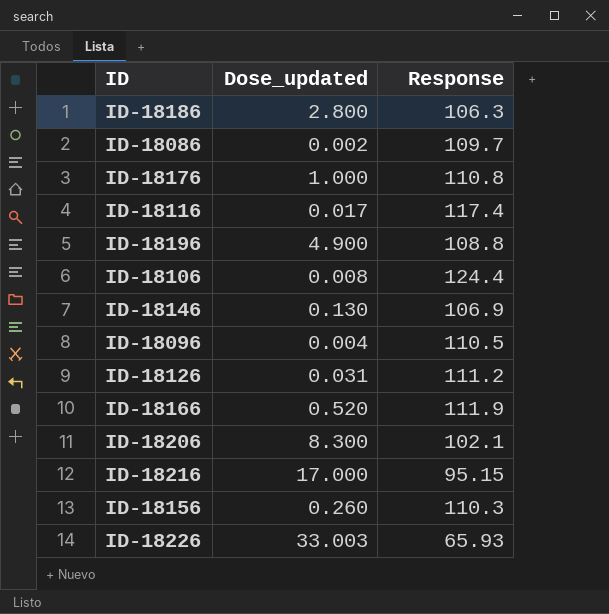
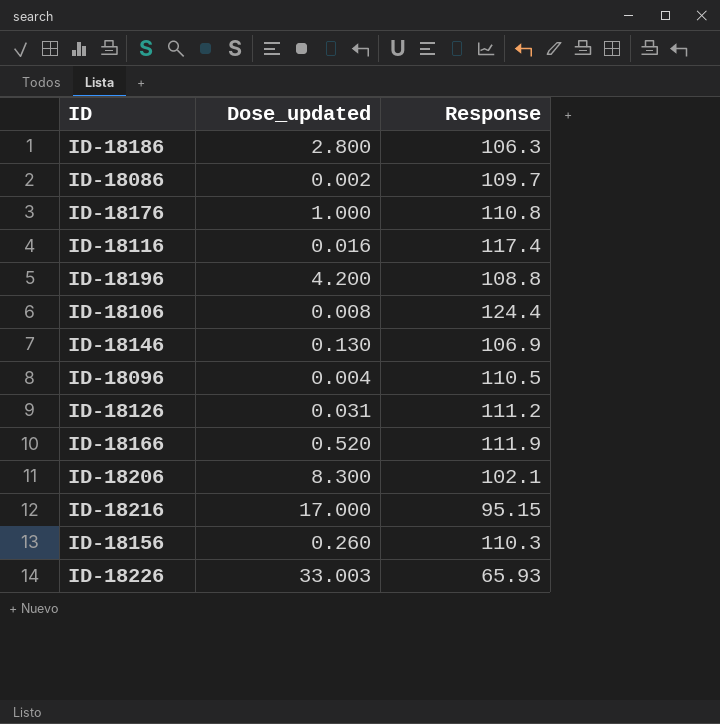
ID-18116 | Dose_updated: 0.017 -> 0.016
ID-18196 | Dose_updated: 4.900 -> 4.200

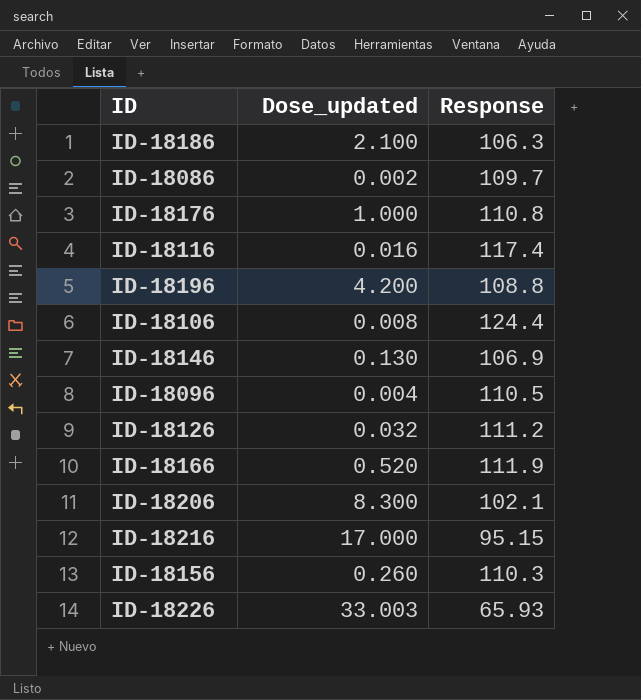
ID-18186 | Dose_updated: 2.800 -> 2.100
ID-18126 | Dose_updated: 0.031 -> 0.032

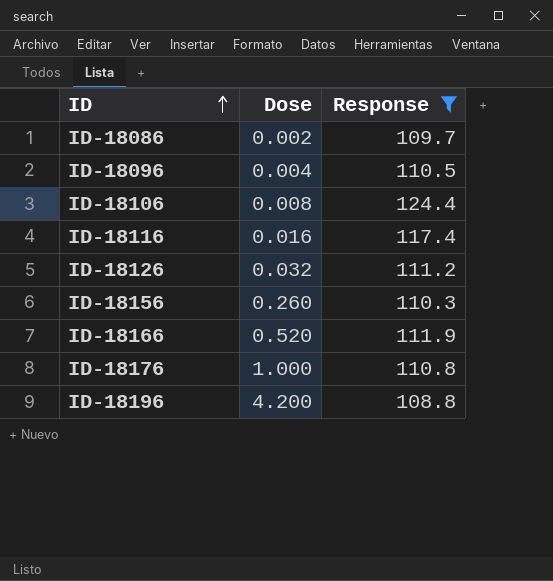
filter: none -> Response >= 108.8
row order: none -> ID ascending
column name: Dose_updated -> Dose

